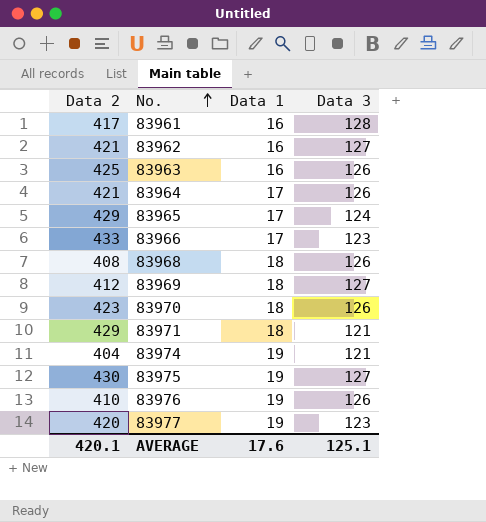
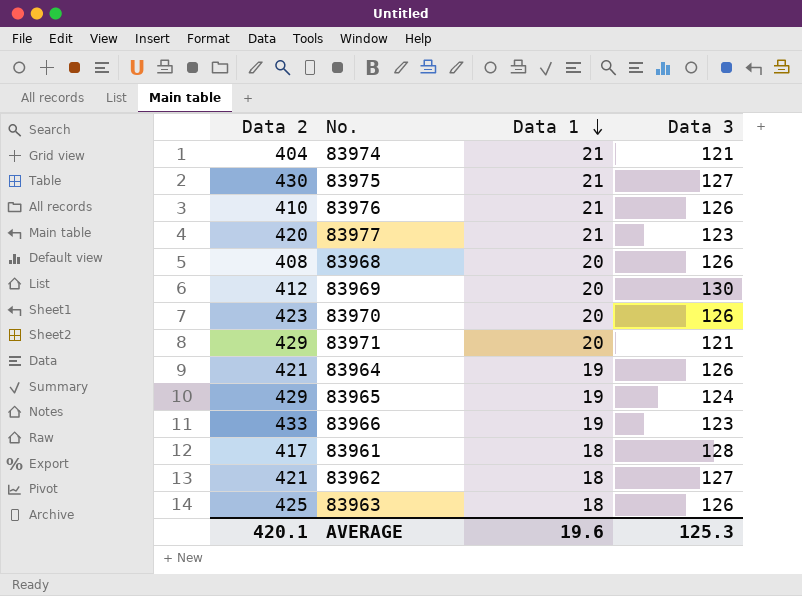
row order: No. ascending -> Data 1 descending
83974 | Data 1: 19 -> 21
83975 | Data 1: 19 -> 21
83976 | Data 1: 19 -> 21
83977 | Data 1: 19 -> 21
83968 | Data 1: 18 -> 20
83969 | Data 1: 18 -> 20
83969 | Data 3: 127 -> 130
83970 | Data 1: 18 -> 20
83971 | Data 1: 18 -> 20
83964 | Data 1: 17 -> 19
83965 | Data 1: 17 -> 19
83966 | Data 1: 17 -> 19
83961 | Data 1: 16 -> 18
83962 | Data 1: 16 -> 18
83963 | Data 1: 16 -> 18
AVERAGE | Data 1: 17.6 -> 19.6
AVERAGE | Data 3: 125.1 -> 125.3

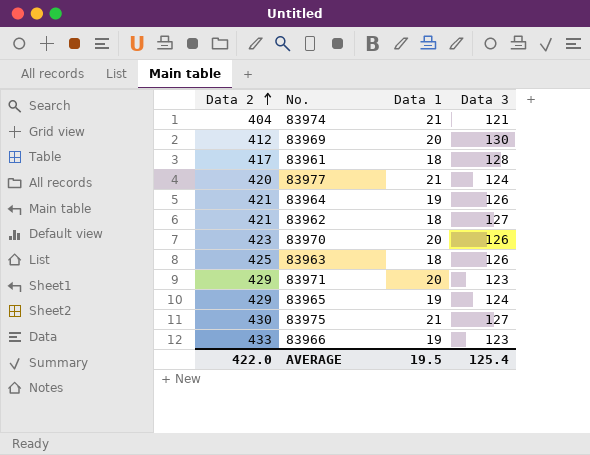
row order: Data 1 descending -> Data 2 ascending
row 83976: 410 | 21 | 126 -> none
row 83968: 408 | 20 | 126 -> none
83977 | Data 3: 123 -> 124
83971 | Data 3: 121 -> 123
AVERAGE | Data 2: 420.1 -> 422.0
AVERAGE | Data 1: 19.6 -> 19.5
AVERAGE | Data 3: 125.3 -> 125.4

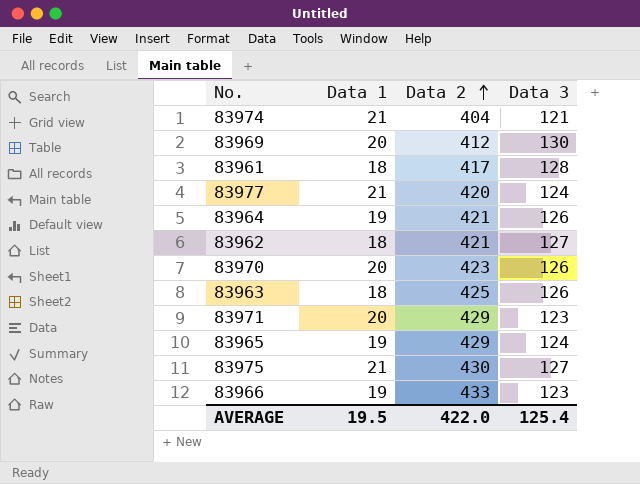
column Data 2 | position: 1 -> 3

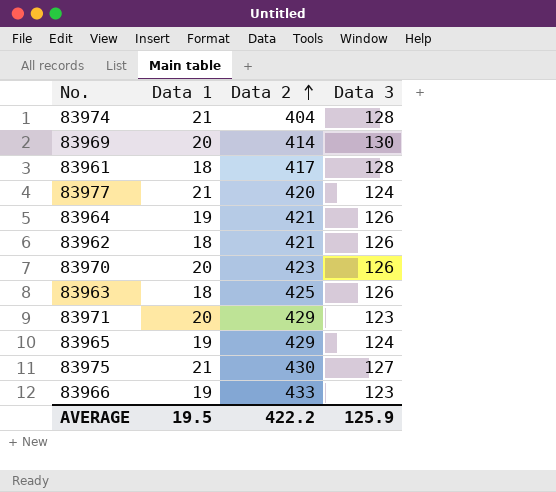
83974 | Data 3: 121 -> 128
83969 | Data 2: 412 -> 414
83962 | Data 3: 127 -> 126
AVERAGE | Data 2: 422.0 -> 422.2
AVERAGE | Data 3: 125.4 -> 125.9

